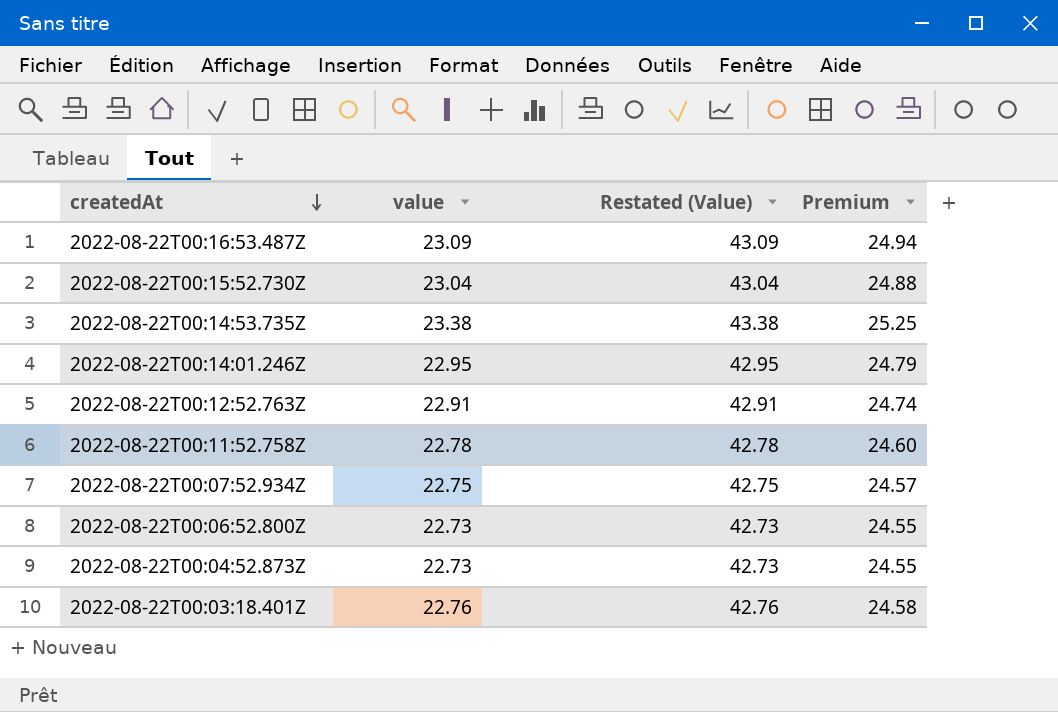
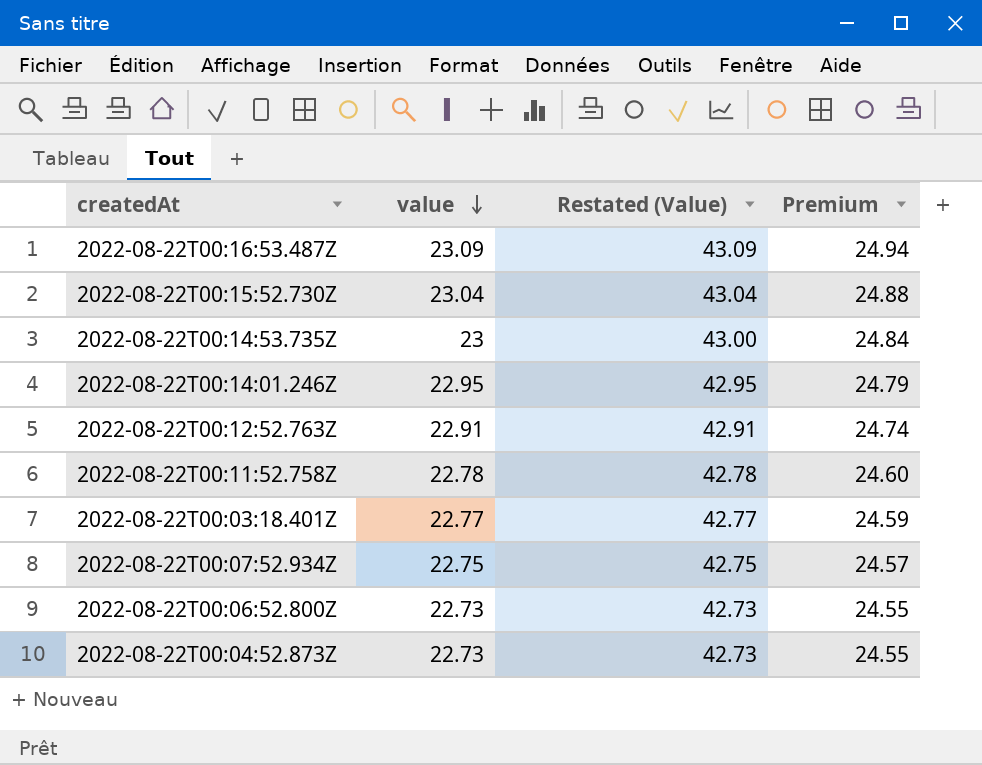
row order: createdAt descending -> value descending
2022-08-22T00:14:53.735Z | value: 23.38 -> 23
2022-08-22T00:14:53.735Z | Restated (Value): 43.38 -> 43.00
2022-08-22T00:14:53.735Z | Premium: 25.25 -> 24.84
2022-08-22T00:03:18.401Z | value: 22.76 -> 22.77
2022-08-22T00:03:18.401Z | Restated (Value): 42.76 -> 42.77
2022-08-22T00:03:18.401Z | Premium: 24.58 -> 24.59

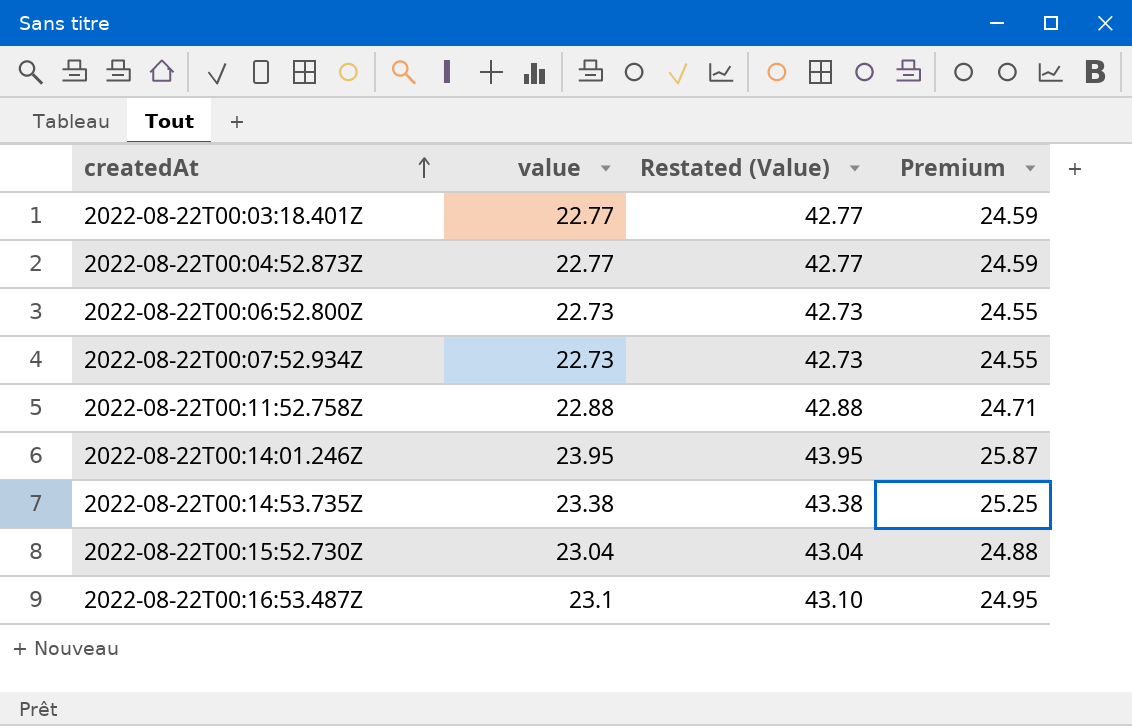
row order: value descending -> createdAt ascending
row 2022-08-22T00:12:52.763Z: 22.91 | 42.91 | 24.74 -> none
2022-08-22T00:04:52.873Z | value: 22.73 -> 22.77
2022-08-22T00:04:52.873Z | Restated (Value): 42.73 -> 42.77
2022-08-22T00:04:52.873Z | Premium: 24.55 -> 24.59
2022-08-22T00:07:52.934Z | value: 22.75 -> 22.73
2022-08-22T00:07:52.934Z | Restated (Value): 42.75 -> 42.73
2022-08-22T00:07:52.934Z | Premium: 24.57 -> 24.55
2022-08-22T00:11:52.758Z | value: 22.78 -> 22.88
2022-08-22T00:11:52.758Z | Restated (Value): 42.78 -> 42.88
2022-08-22T00:11:52.758Z | Premium: 24.60 -> 24.71
2022-08-22T00:14:01.246Z | value: 22.95 -> 23.95
2022-08-22T00:14:01.246Z | Restated (Value): 42.95 -> 43.95
2022-08-22T00:14:01.246Z | Premium: 24.79 -> 25.87
2022-08-22T00:14:53.735Z | value: 23 -> 23.38
2022-08-22T00:14:53.735Z | Restated (Value): 43.00 -> 43.38
2022-08-22T00:14:53.735Z | Premium: 24.84 -> 25.25
2022-08-22T00:16:53.487Z | value: 23.09 -> 23.1
2022-08-22T00:16:53.487Z | Restated (Value): 43.09 -> 43.10
2022-08-22T00:16:53.487Z | Premium: 24.94 -> 24.95

